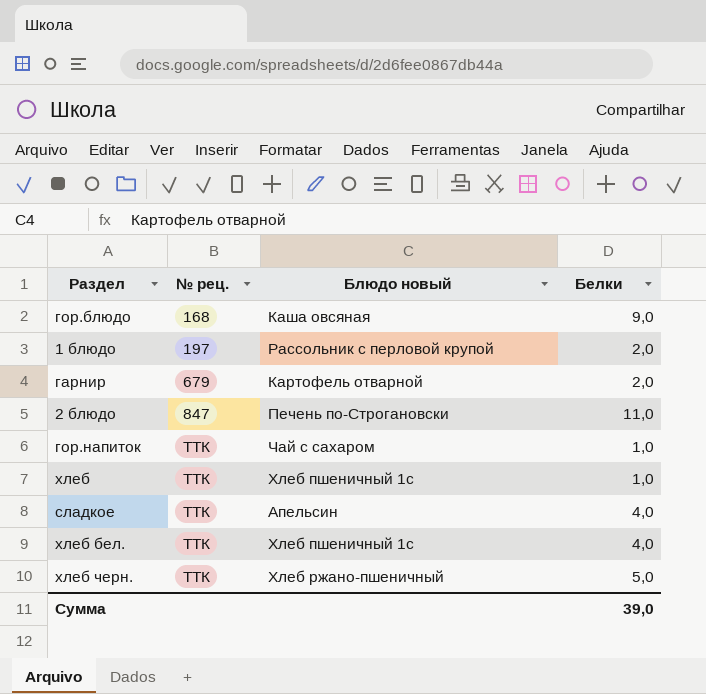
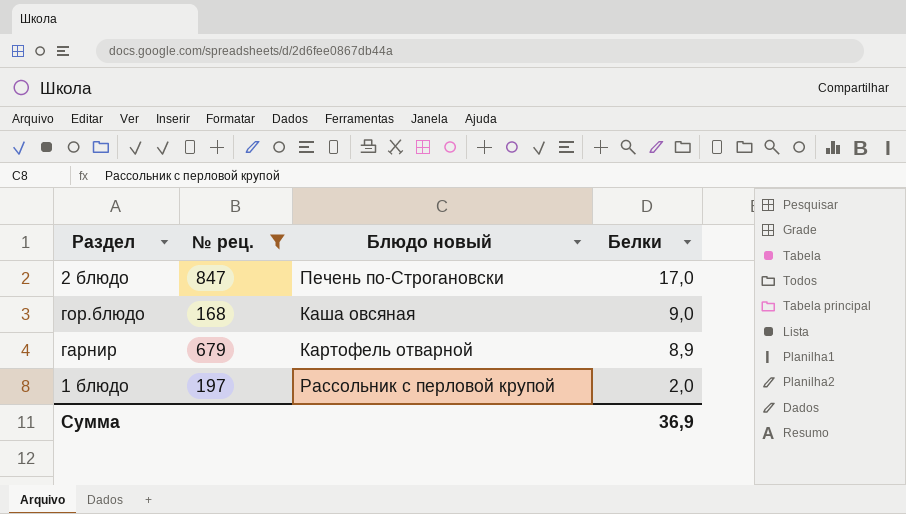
filter: none -> № рец. != ТТК
row order: № рец. ascending -> Белки descending
2 блюдо | Белки: 11,0 -> 17,0
гарнир | Белки: 2,0 -> 8,9
Сумма | Белки: 39,0 -> 36,9

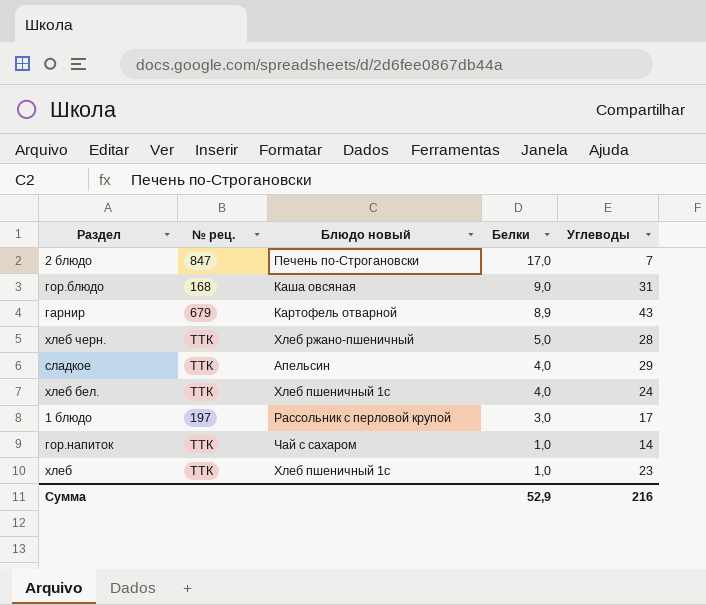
filter: № рец. != ТТК -> none
column Углеводы | position: none -> 5
1 блюдо | Белки: 2,0 -> 3,0
Сумма | Белки: 36,9 -> 52,9

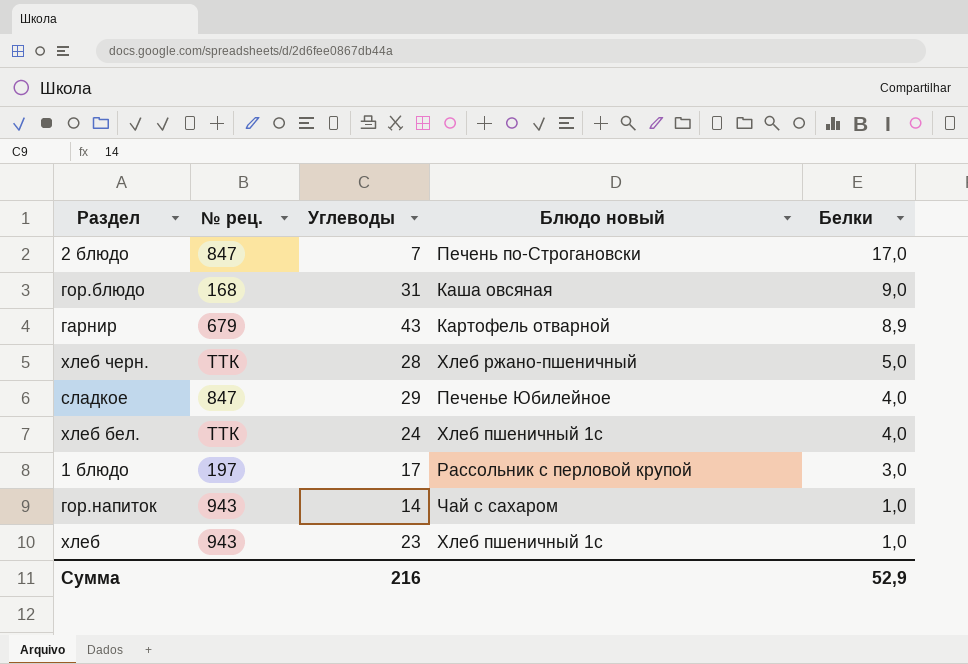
column Углеводы | position: 5 -> 3
сладкое | № рец.: ТТК -> 847
сладкое | Блюдо новый: Апельсин -> Печенье Юбилейное
гор.напиток | № рец.: ТТК -> 943
хлеб | № рец.: ТТК -> 943

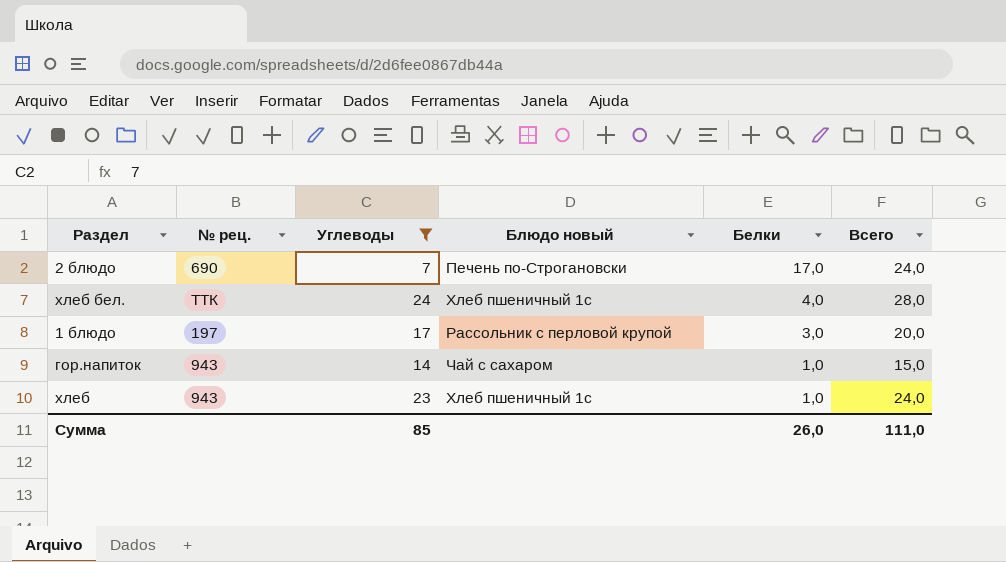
filter: none -> Углеводы <= 24
column Всего | formula: none -> [Углеводы] + [Белки]
2 блюдо | № рец.: 847 -> 690
Сумма | Углеводы: 216 -> 85
Сумма | Белки: 52,9 -> 26,0

